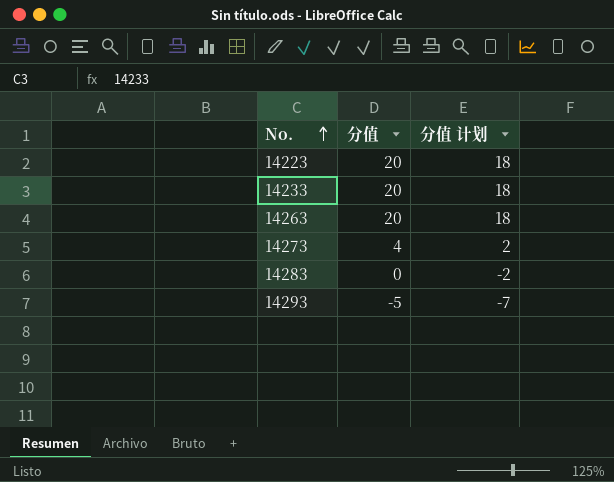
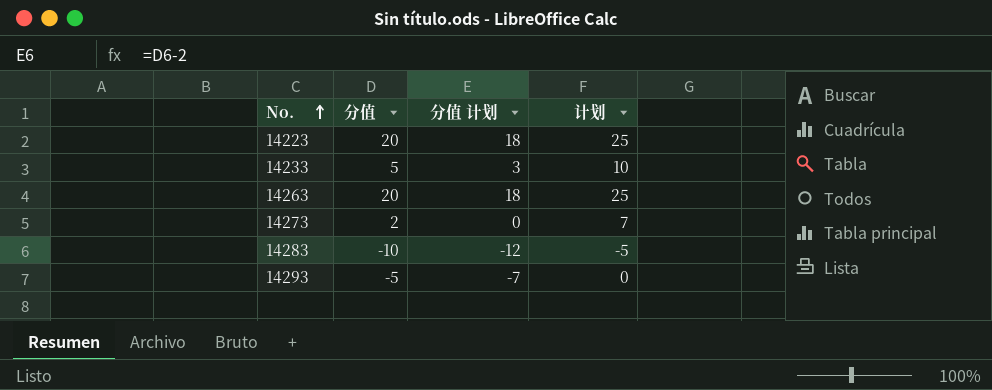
column 计划 | formula: none -> [分值] + 5
14233 | 分值: 20 -> 5
14233 | 分值 计划: 18 -> 3
14273 | 分值: 4 -> 2
14273 | 分值 计划: 2 -> 0
14283 | 分值: 0 -> -10
14283 | 分值 计划: -2 -> -12

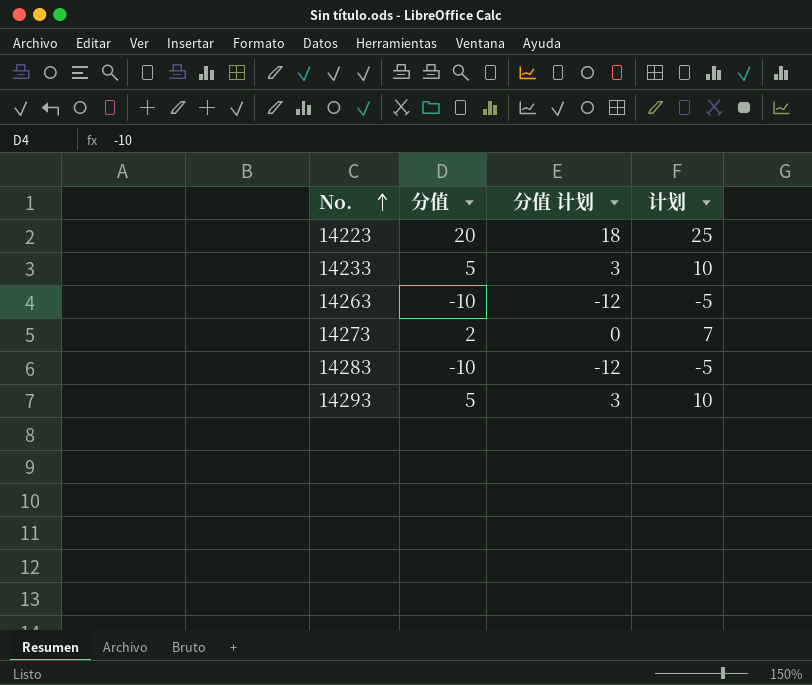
14263 | 分值: 20 -> -10
14263 | 分值 计划: 18 -> -12
14263 | 计划: 25 -> -5
14293 | 分值: -5 -> 5
14293 | 分值 计划: -7 -> 3
14293 | 计划: 0 -> 10

